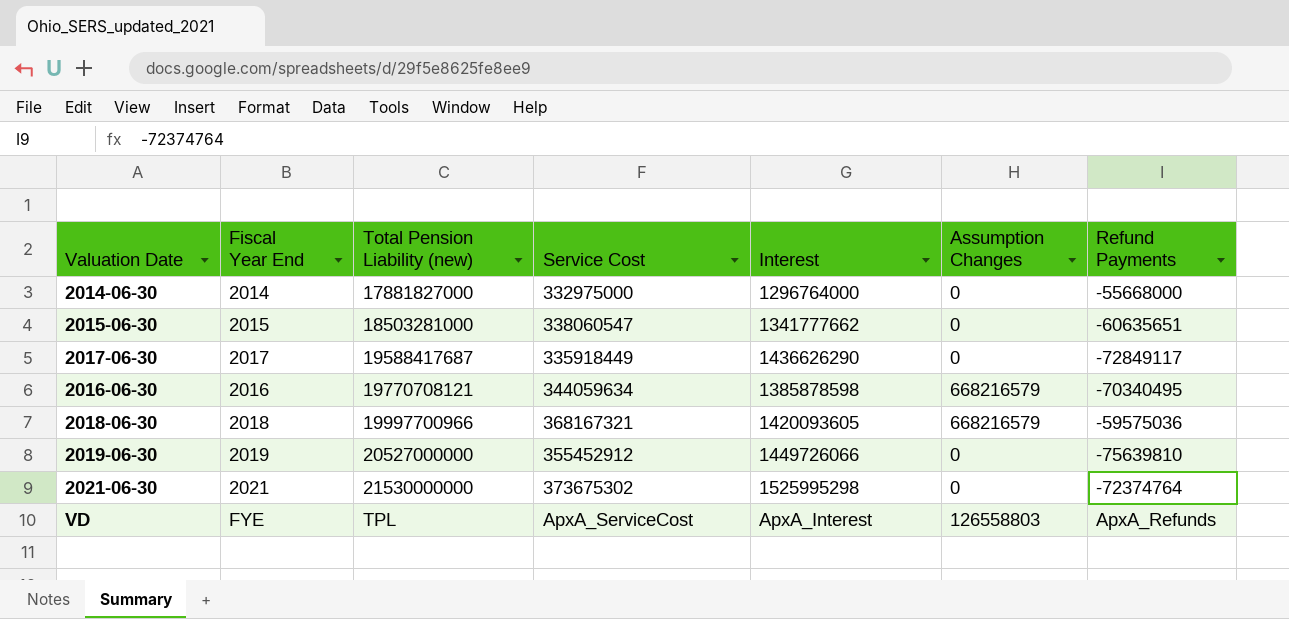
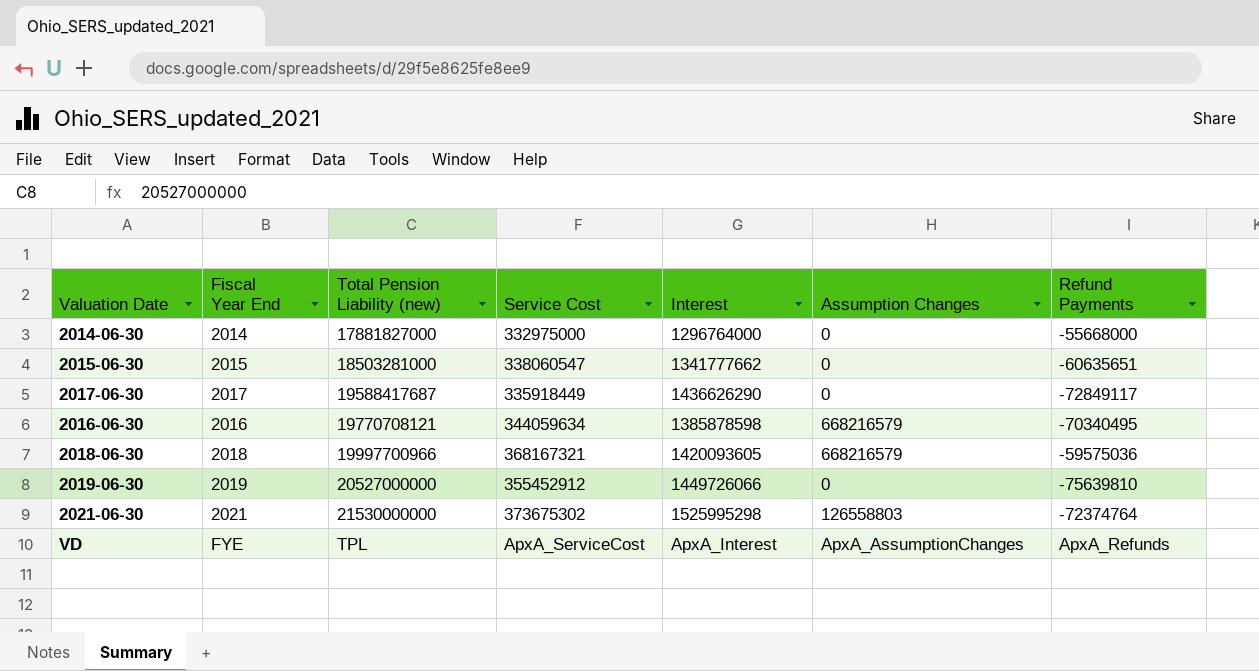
2021-06-30 | Assumption Changes: 0 -> 126558803
VD | Assumption Changes: 126558803 -> ApxA_AssumptionChanges

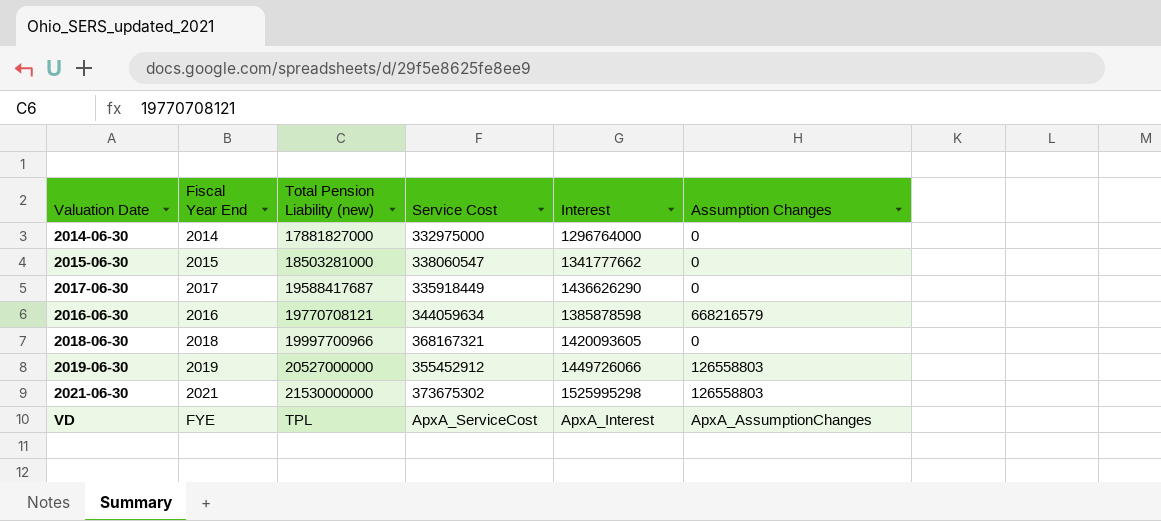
column Refund Payments | position: 7 -> none
2018-06-30 | Assumption Changes: 668216579 -> 0
2019-06-30 | Assumption Changes: 0 -> 126558803

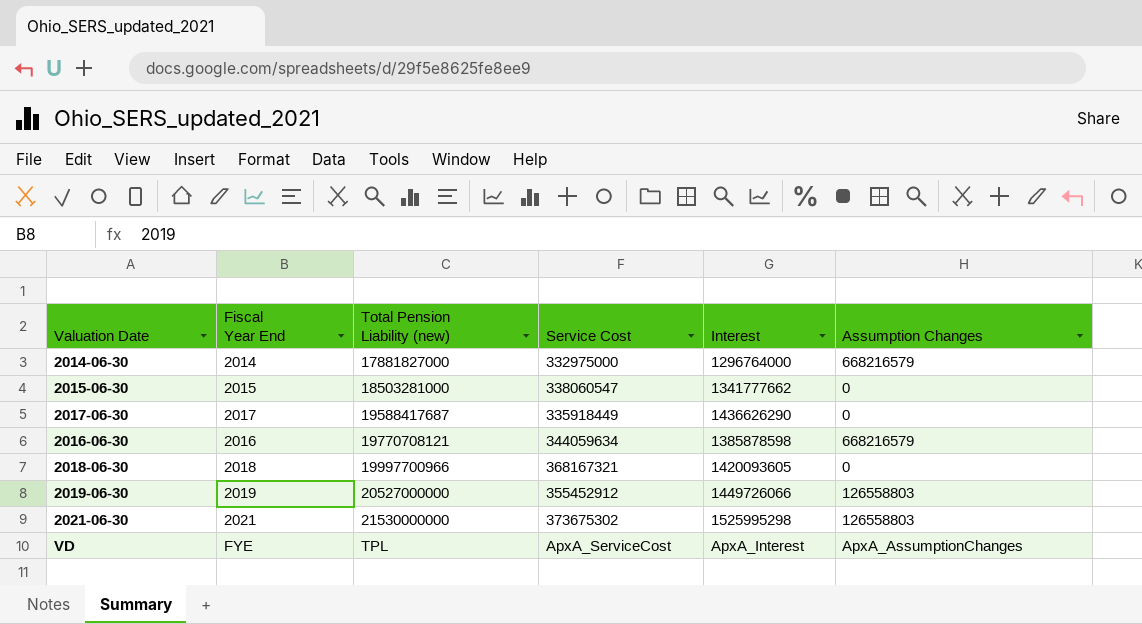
2014-06-30 | Assumption Changes: 0 -> 668216579

